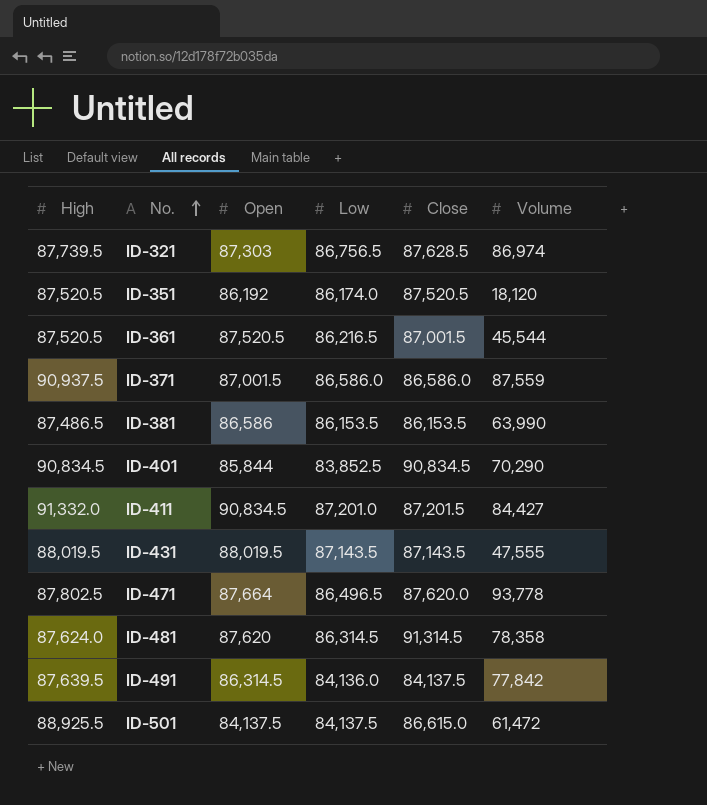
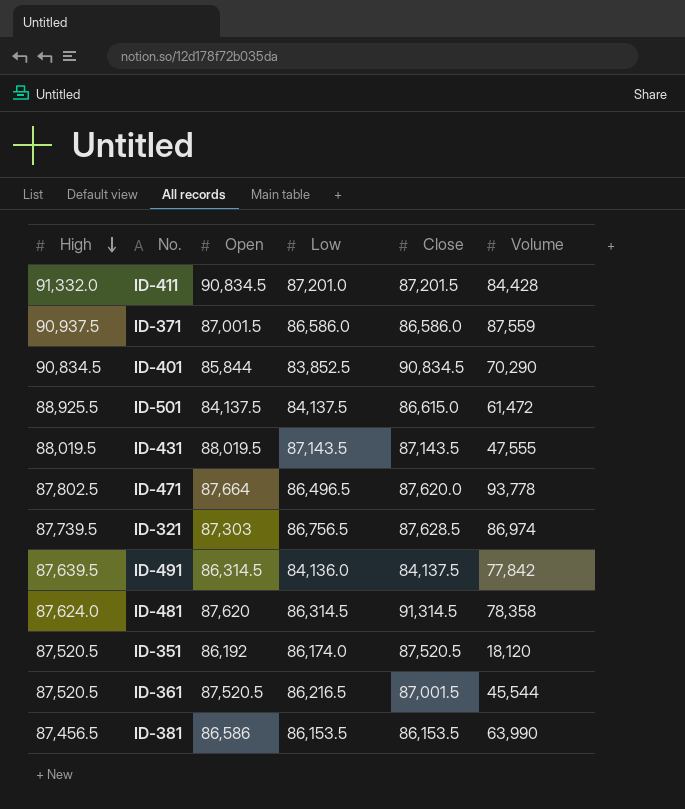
row order: No. ascending -> High descending
ID-411 | Volume: 84,427 -> 84,428
ID-381 | High: 87,486.5 -> 87,456.5

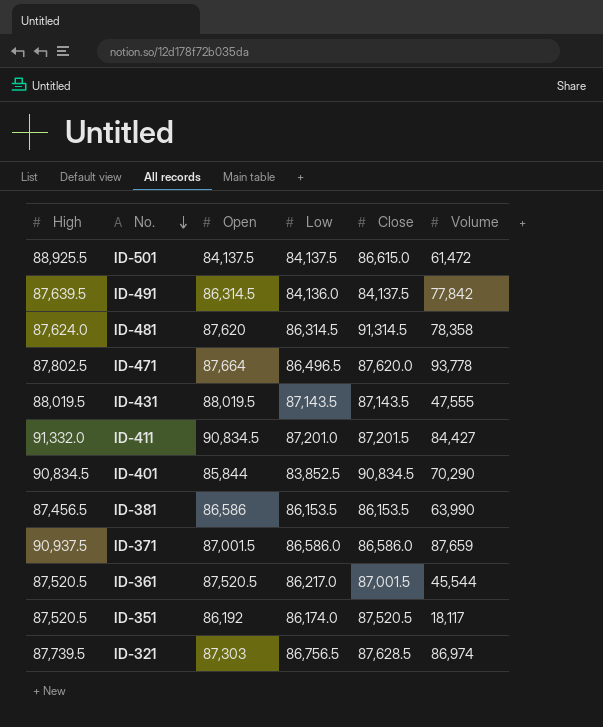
row order: High descending -> No. descending
ID-411 | Volume: 84,428 -> 84,427
ID-371 | Volume: 87,559 -> 87,659
ID-361 | Low: 86,216.5 -> 86,217.0
ID-351 | Volume: 18,120 -> 18,117

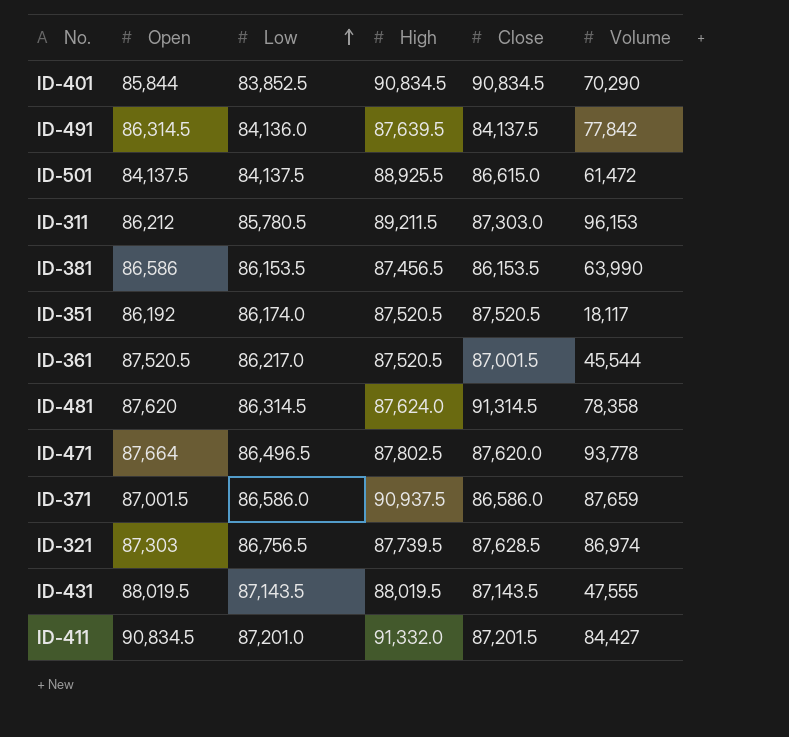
row order: No. descending -> Low ascending
column High | position: 1 -> 4
row ID-311: none -> 86,212 | 85,780.5 | 89,211.5 | 87,303.0 | 96,153

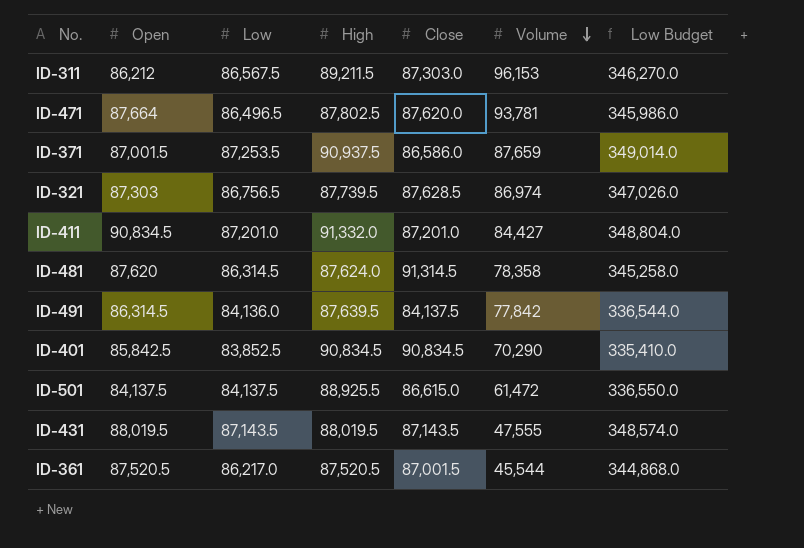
row order: Low ascending -> Volume descending
column Low Budget | formula: none -> [Low] * 4
row ID-381: 86,586 | 86,153.5 | 87,456.5 | 86,153.5 | 63,990 -> none
row ID-351: 86,192 | 86,174.0 | 87,520.5 | 87,520.5 | 18,117 -> none
ID-311 | Low: 85,780.5 -> 86,567.5
ID-471 | Volume: 93,778 -> 93,781
ID-371 | Low: 86,586.0 -> 87,253.5
ID-411 | Close: 87,201.5 -> 87,201.0
ID-401 | Open: 85,844 -> 85,842.5

